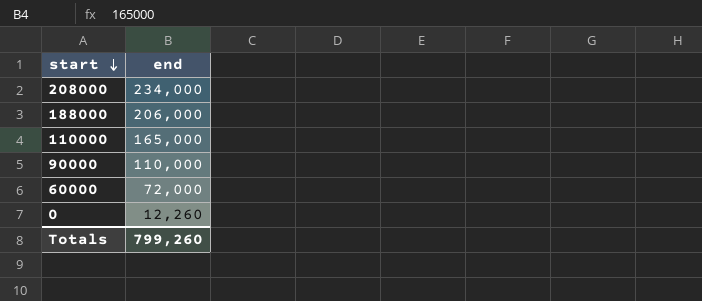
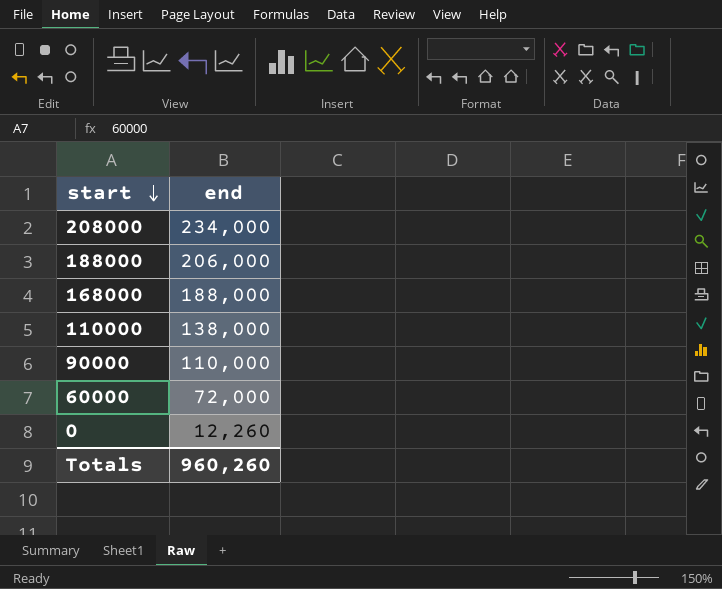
row 168000: none -> 188,000
110000 | end: 165,000 -> 138,000
Totals | end: 799,260 -> 960,260

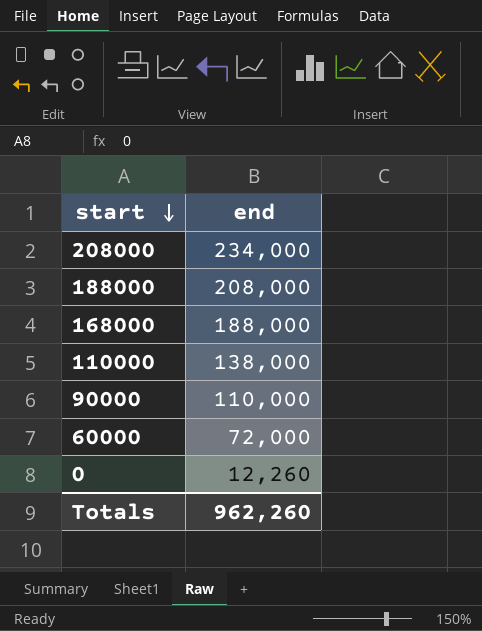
188000 | end: 206,000 -> 208,000
Totals | end: 960,260 -> 962,260

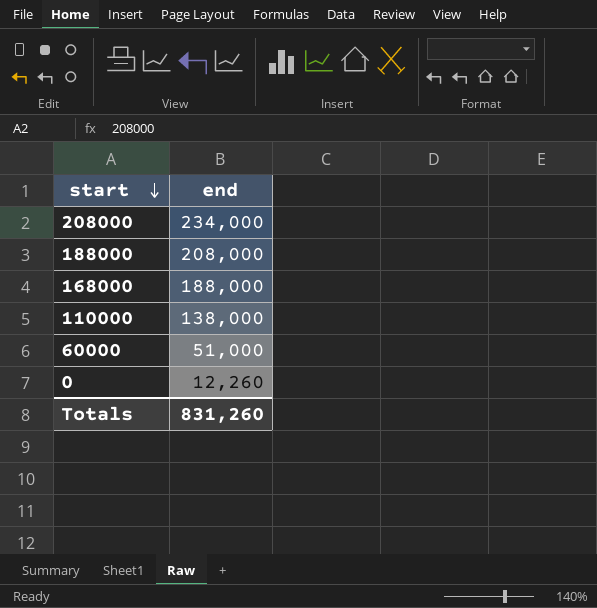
row 90000: 110,000 -> none
60000 | end: 72,000 -> 51,000
Totals | end: 962,260 -> 831,260

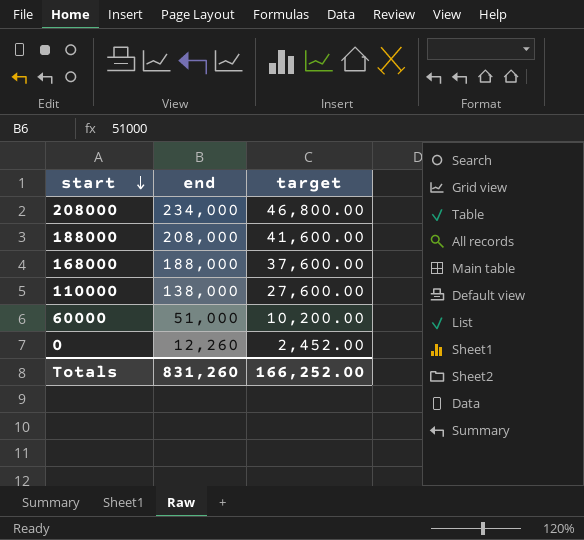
column target | formula: none -> [end] * 0.2

